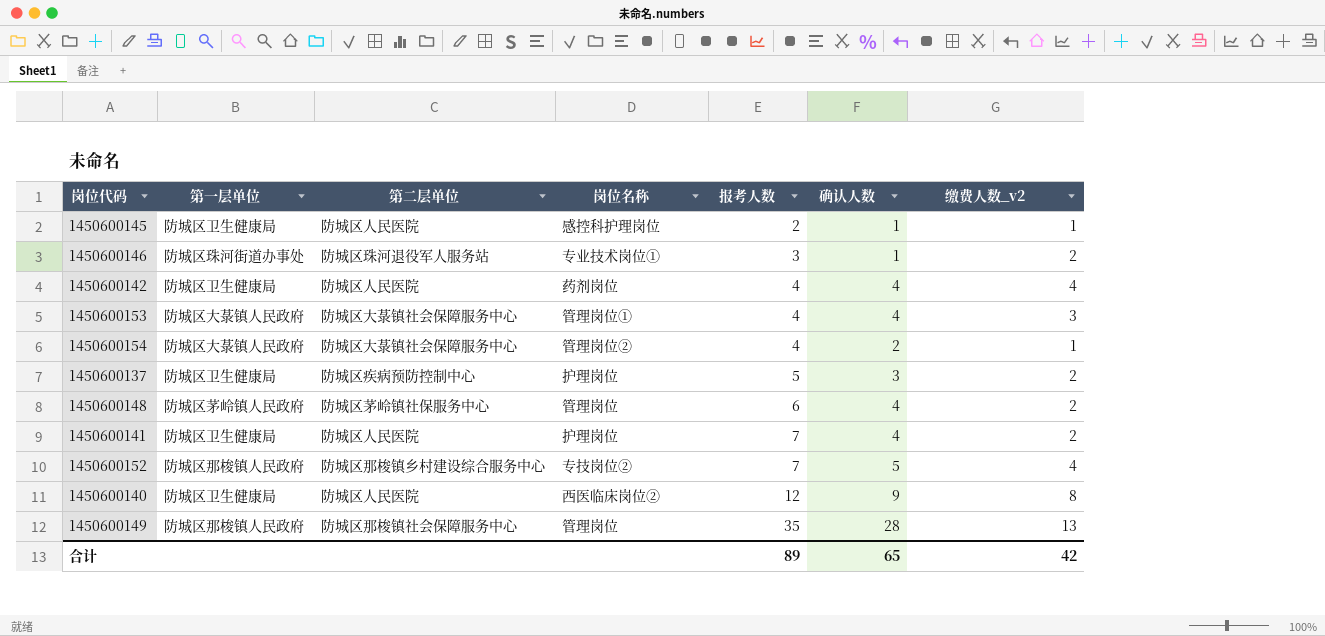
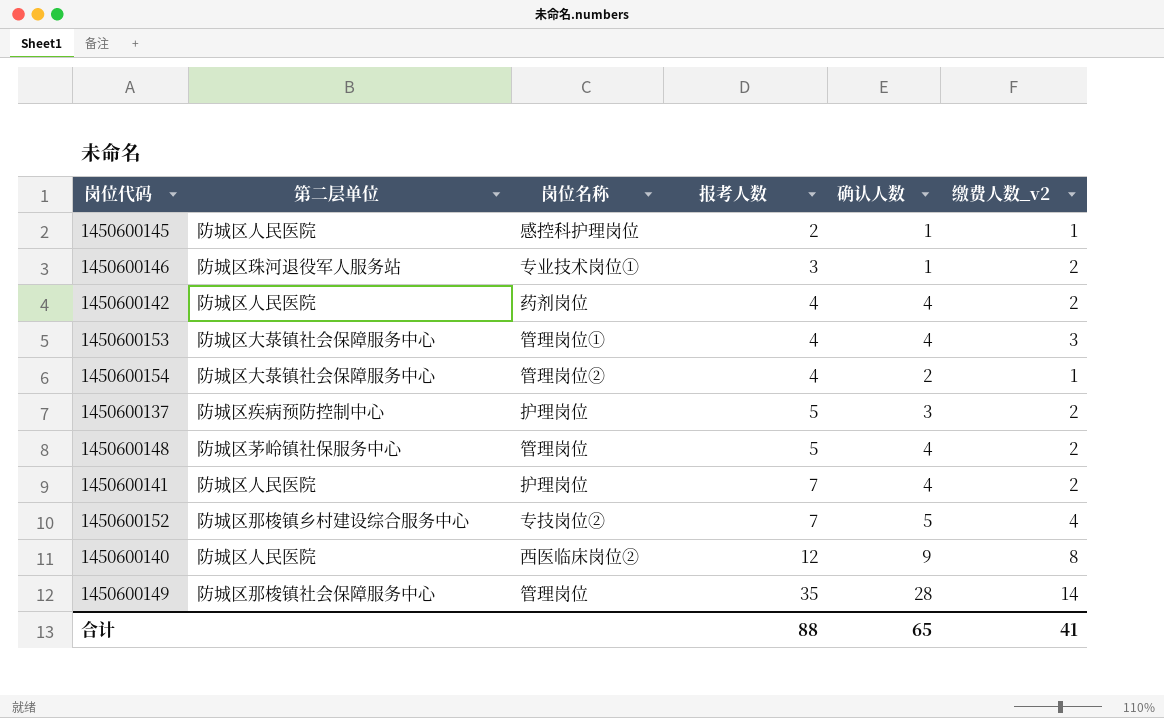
column 第一层单位 | position: 2 -> none
1450600142 | 缴费人数_v2: 4 -> 2
1450600148 | 报考人数: 6 -> 5
1450600149 | 缴费人数_v2: 13 -> 14
合计 | 报考人数: 89 -> 88
合计 | 缴费人数_v2: 42 -> 41

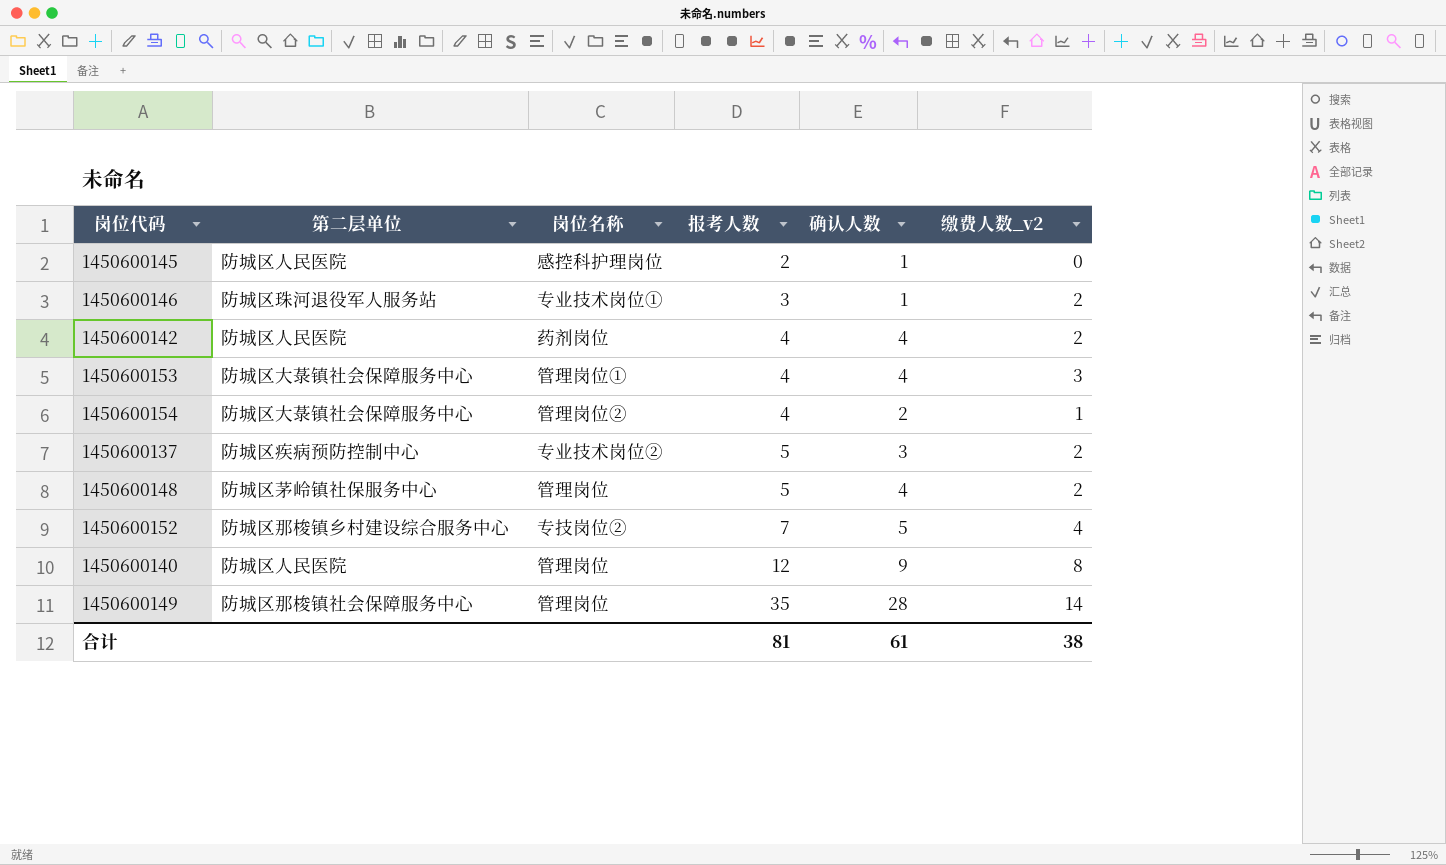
row 1450600141: 防城区人民医院 | 护理岗位 | 7 | 4 | 2 -> none
1450600145 | 缴费人数_v2: 1 -> 0
1450600137 | 岗位名称: 护理岗位 -> 专业技术岗位②
1450600140 | 岗位名称: 西医临床岗位② -> 管理岗位
合计 | 报考人数: 88 -> 81
合计 | 确认人数: 65 -> 61
合计 | 缴费人数_v2: 41 -> 38

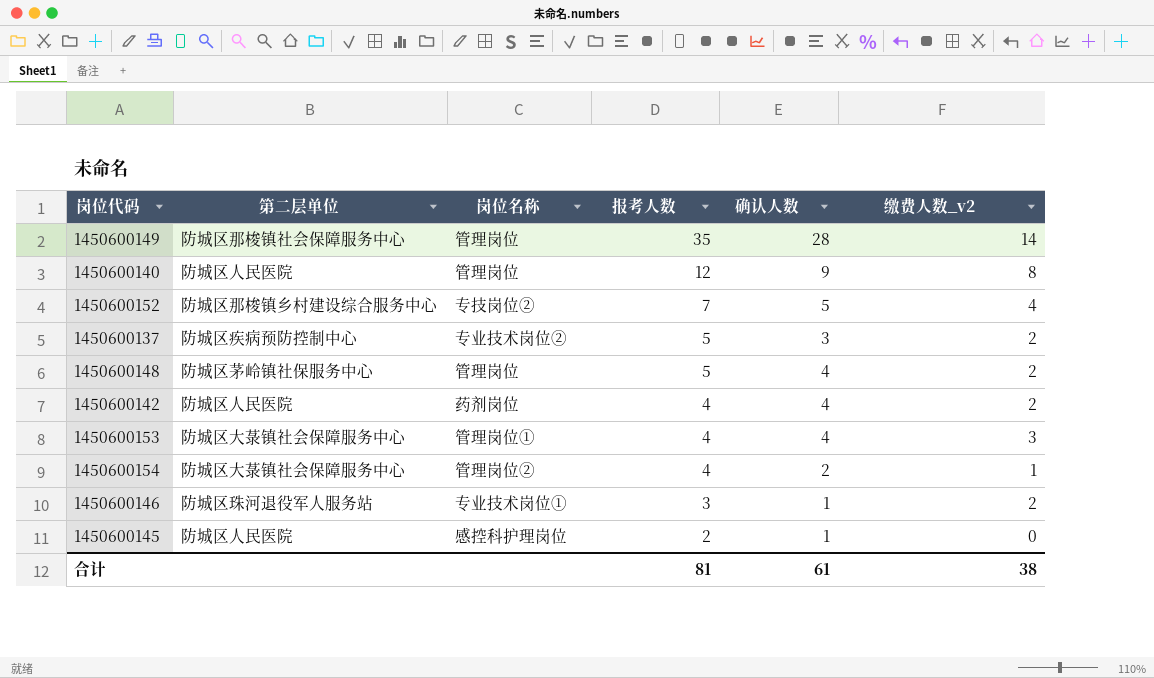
row order: 报考人数 ascending -> 报考人数 descending

